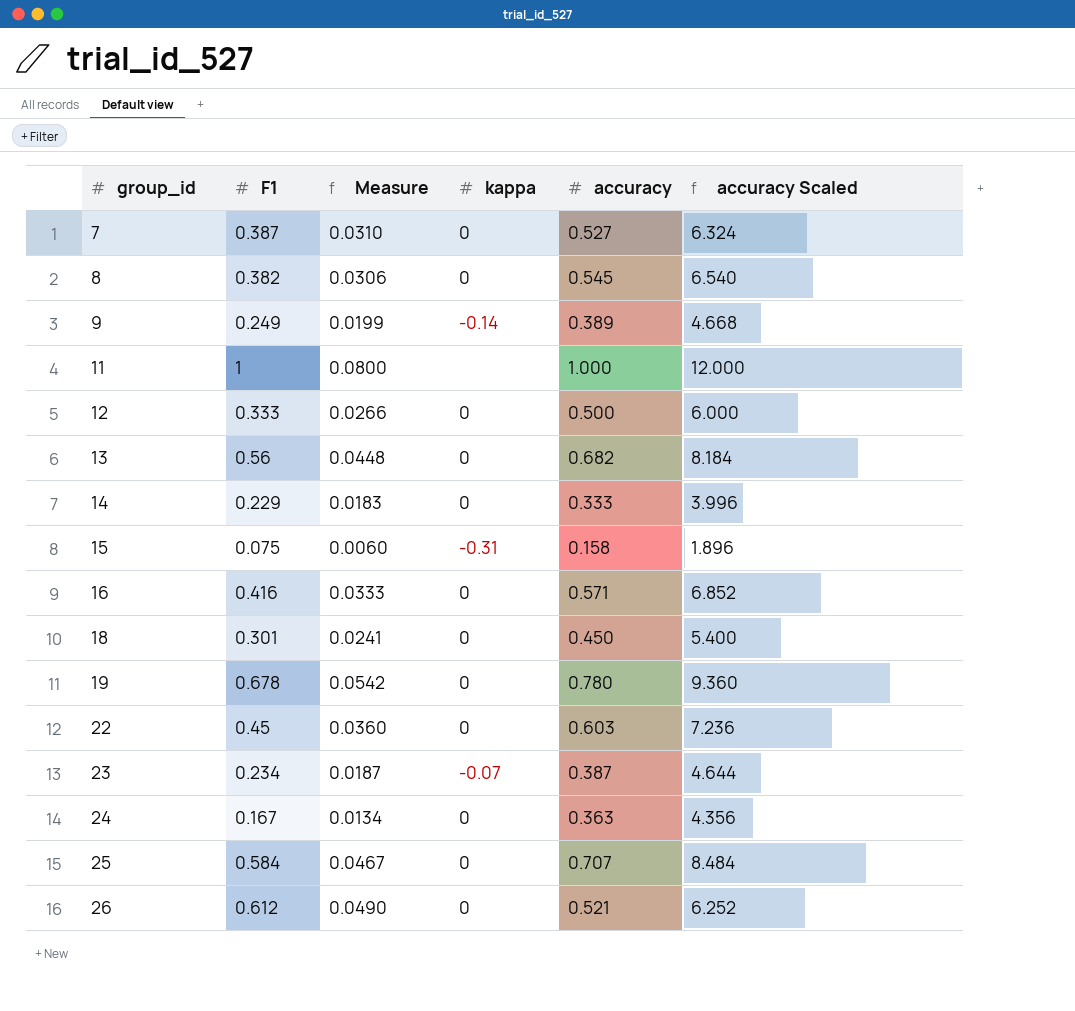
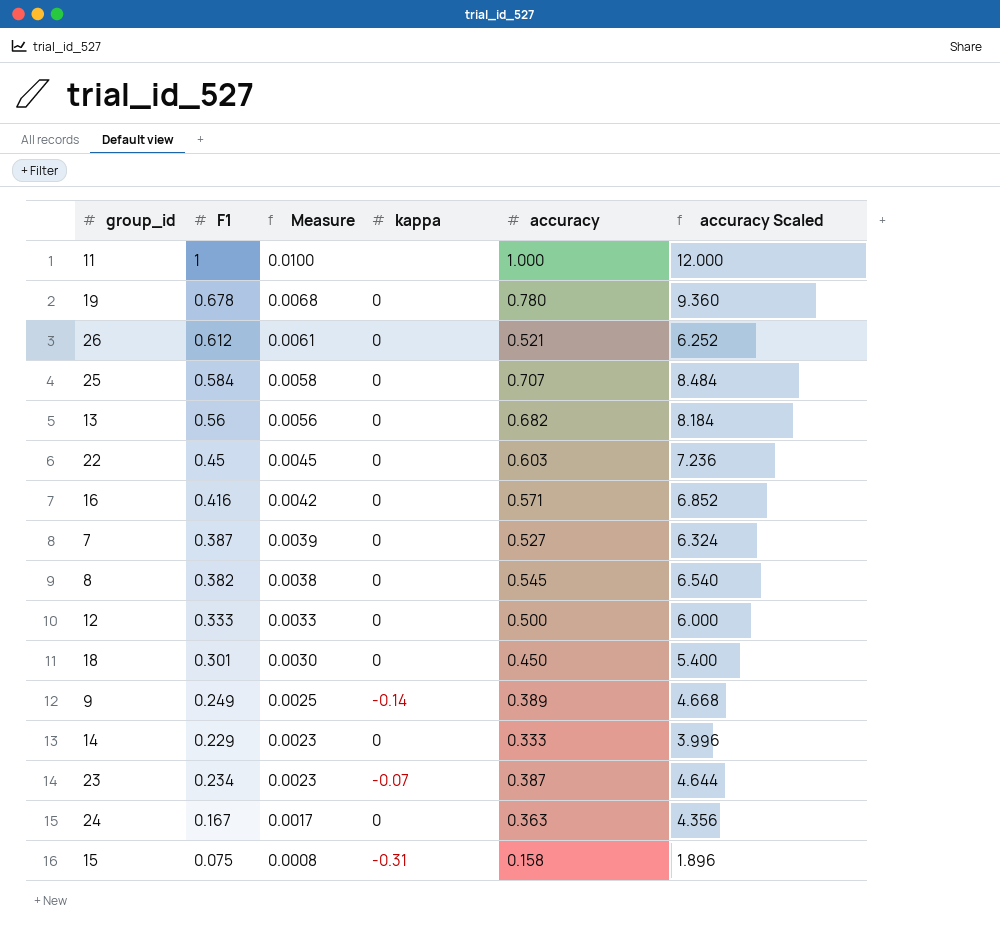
row order: group_id ascending -> Measure descending
column Measure | formula: [F1] * 0.08 -> [F1] * 0.01

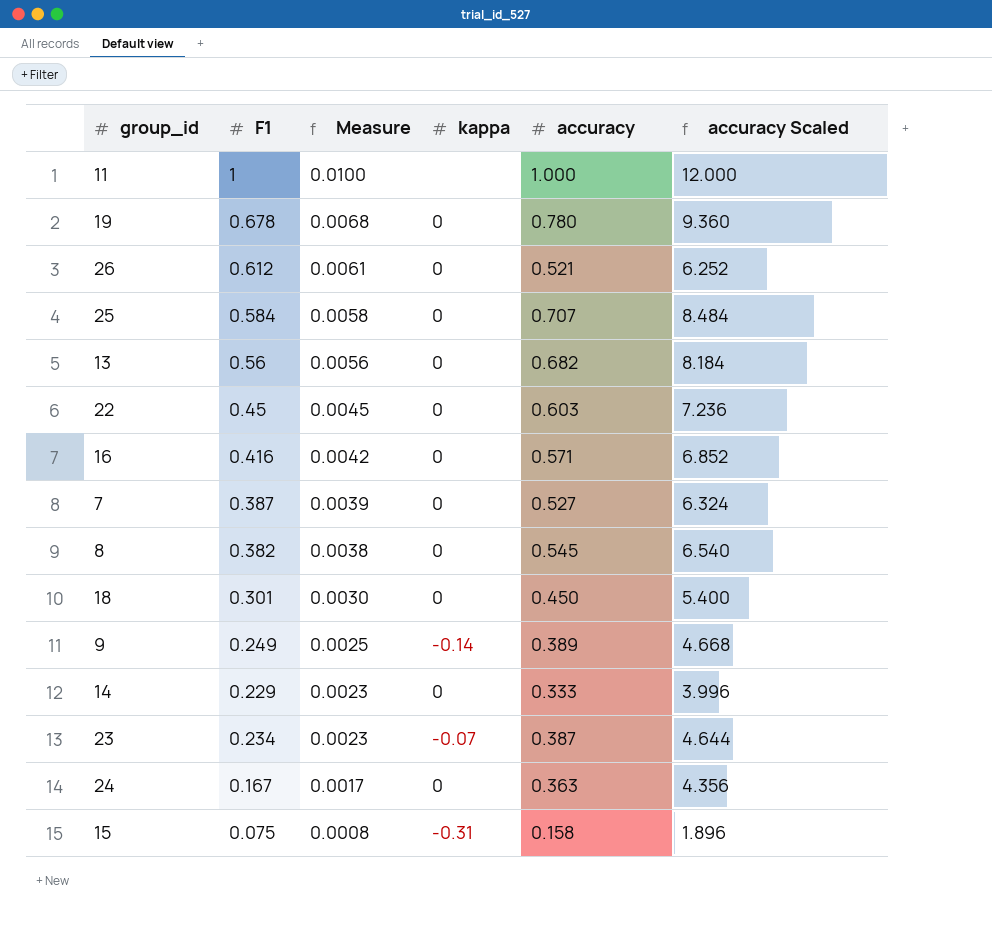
row 12: 0.333 | 0.0033 | 0 | 0.500 | 6.000 -> none

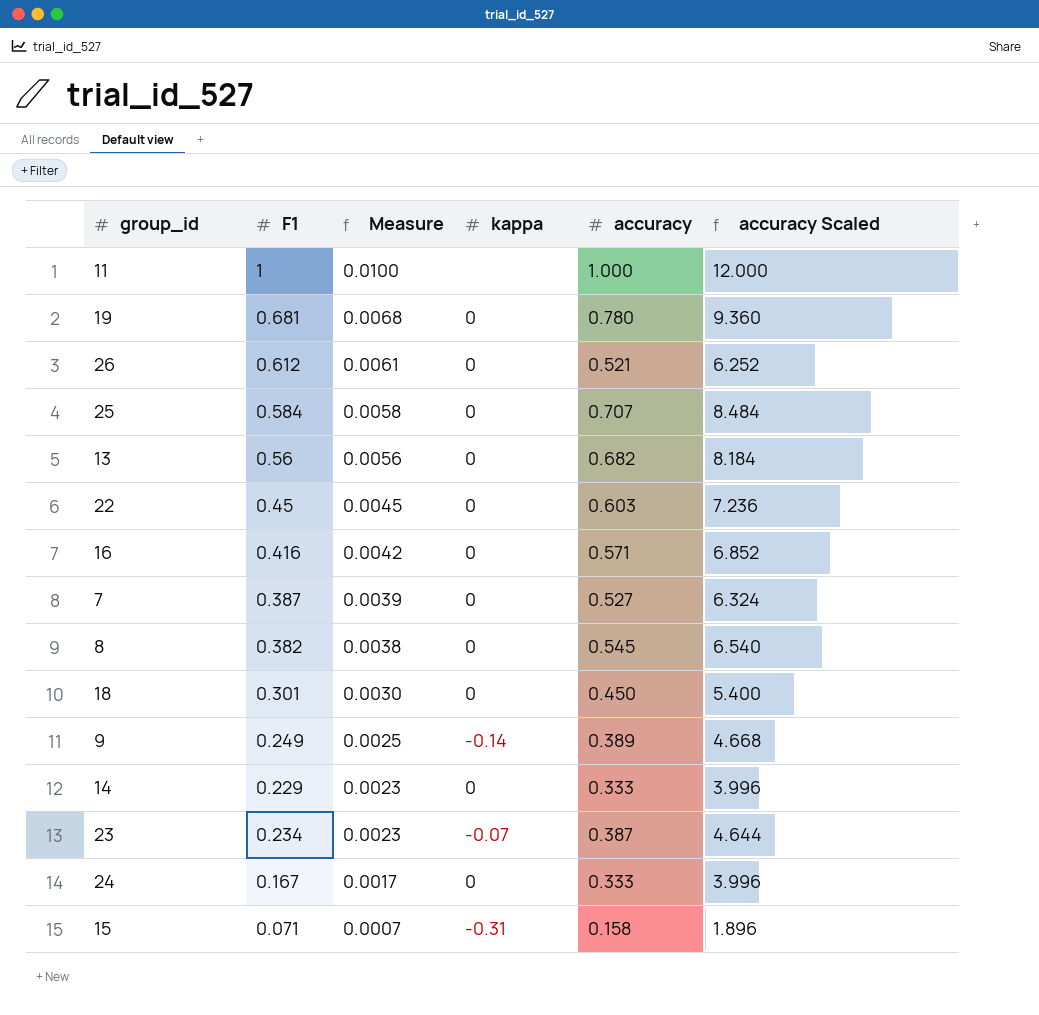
19 | F1: 0.678 -> 0.681
24 | accuracy: 0.363 -> 0.333
24 | accuracy Scaled: 4.356 -> 3.996
15 | F1: 0.075 -> 0.071
15 | Measure: 0.0008 -> 0.0007

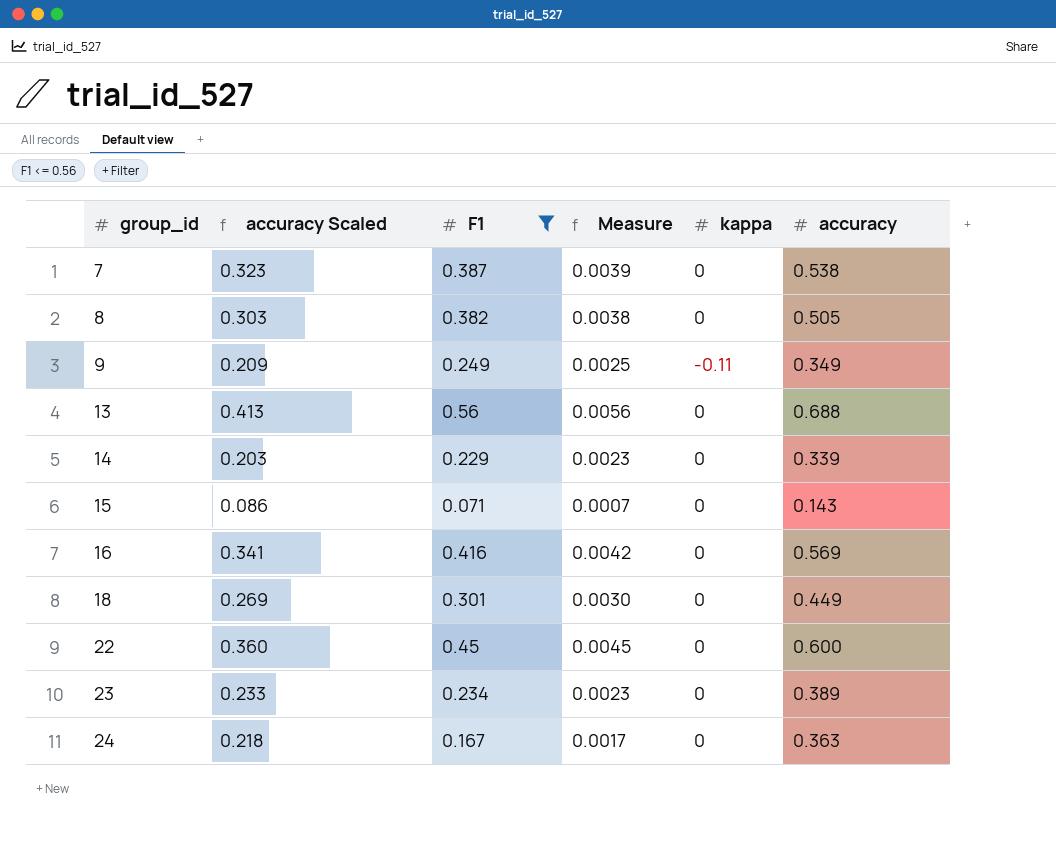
filter: none -> F1 <= 0.56
row order: Measure descending -> group_id ascending
column accuracy Scaled | formula: [accuracy] * 12 -> [accuracy] * 0.6
column accuracy Scaled | position: 6 -> 2
7 | accuracy: 0.527 -> 0.538
8 | accuracy: 0.545 -> 0.505
9 | kappa: -0.14 -> -0.11
9 | accuracy: 0.389 -> 0.349
13 | accuracy: 0.682 -> 0.688
14 | accuracy: 0.333 -> 0.339
15 | kappa: -0.31 -> 0
15 | accuracy: 0.158 -> 0.143
16 | accuracy: 0.571 -> 0.569
18 | accuracy: 0.450 -> 0.449
22 | accuracy: 0.603 -> 0.600
23 | kappa: -0.07 -> 0
23 | accuracy: 0.387 -> 0.389
24 | accuracy: 0.333 -> 0.363

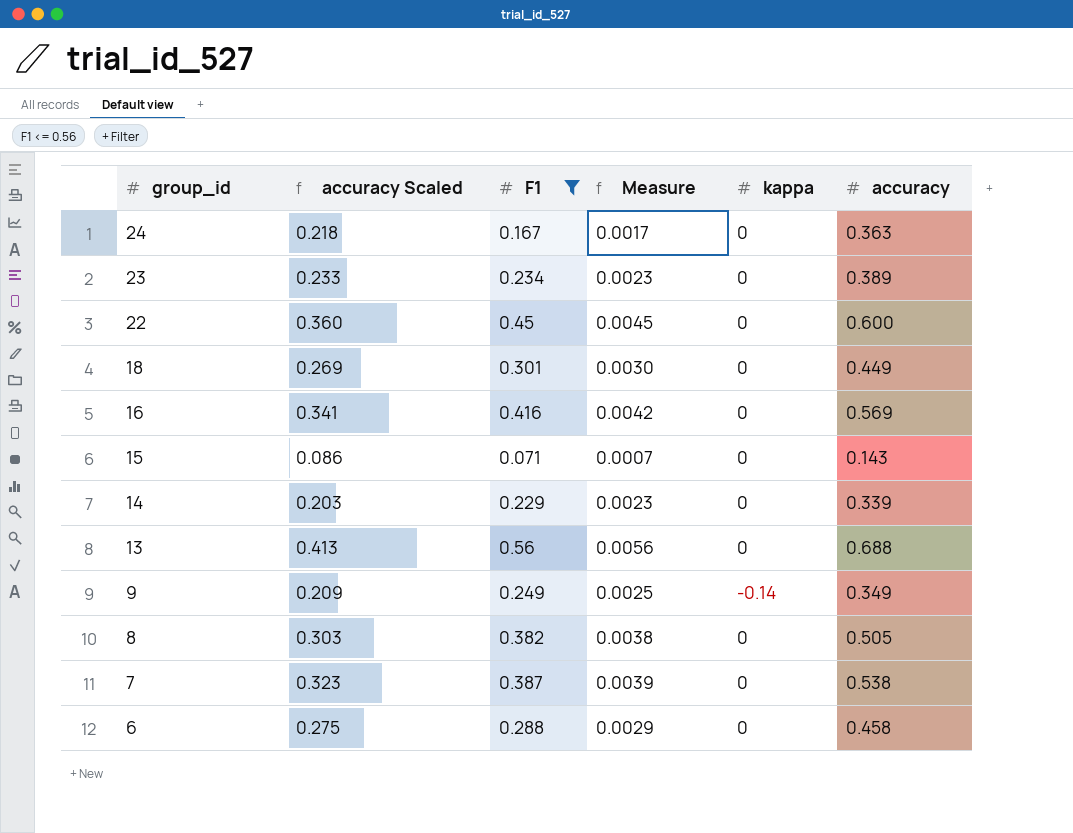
row order: group_id ascending -> group_id descending
9 | kappa: -0.11 -> -0.14
row 6: none -> 0.275 | 0.288 | 0.0029 | 0 | 0.458

